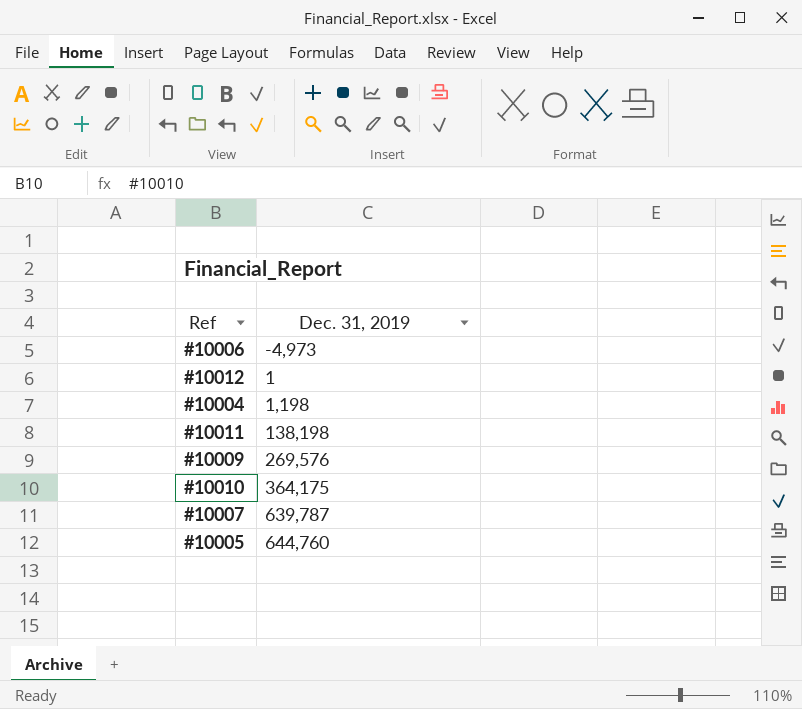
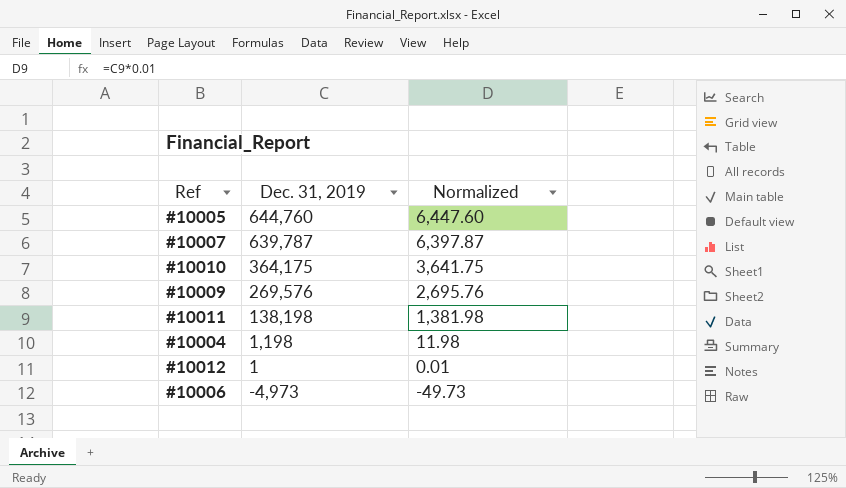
row order: Dec. 31, 2019 ascending -> Dec. 31, 2019 descending
column Normalized | formula: none -> [Dec. 31, 2019] * 0.01

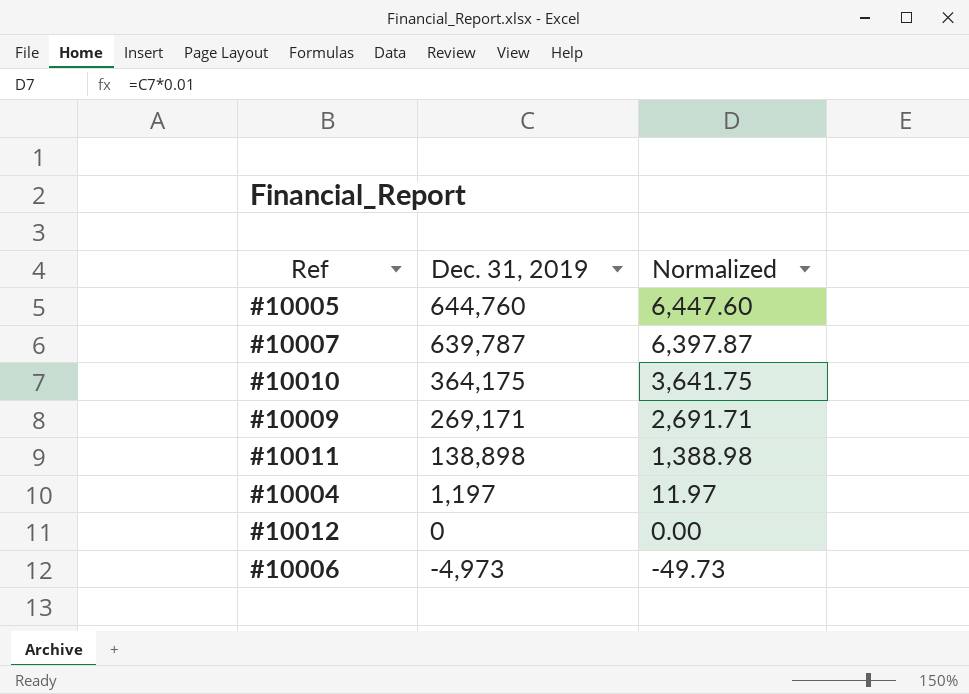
#10009 | Dec. 31, 2019: 269,576 -> 269,171
#10009 | Normalized: 2,695.76 -> 2,691.71
#10011 | Dec. 31, 2019: 138,198 -> 138,898
#10011 | Normalized: 1,381.98 -> 1,388.98
#10004 | Dec. 31, 2019: 1,198 -> 1,197
#10004 | Normalized: 11.98 -> 11.97
#10012 | Dec. 31, 2019: 1 -> 0
#10012 | Normalized: 0.01 -> 0.00

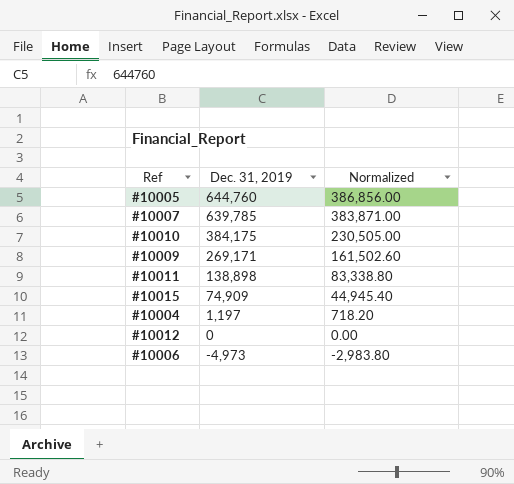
column Normalized | formula: [Dec. 31, 2019] * 0.01 -> [Dec. 31, 2019] * 0.6
#10007 | Dec. 31, 2019: 639,787 -> 639,785
#10010 | Dec. 31, 2019: 364,175 -> 384,175
row #10015: none -> 74,909 | 44,945.40

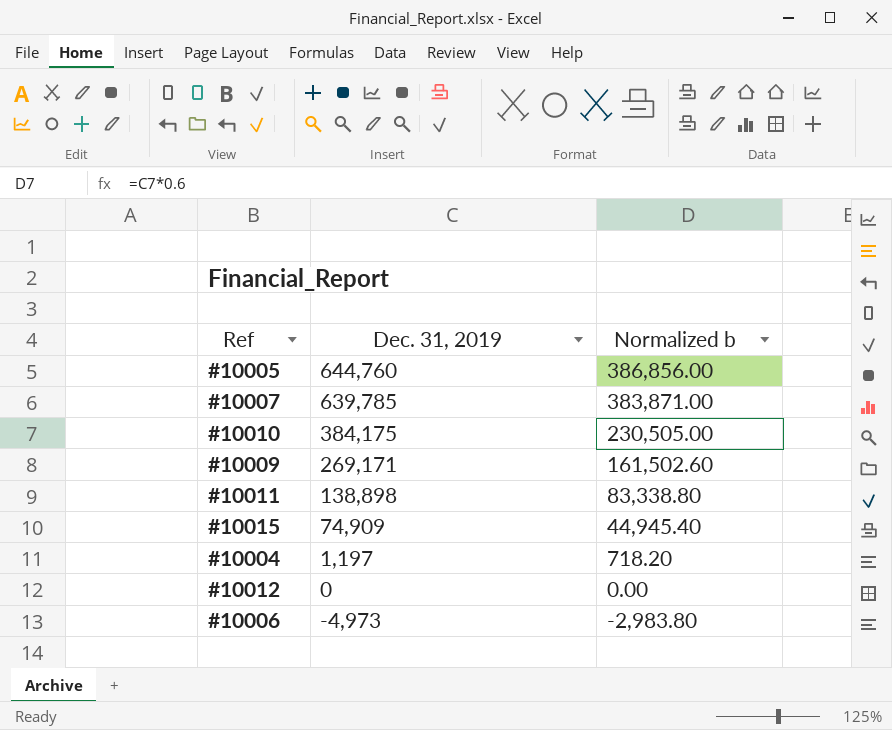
column name: Normalized -> Normalized b

